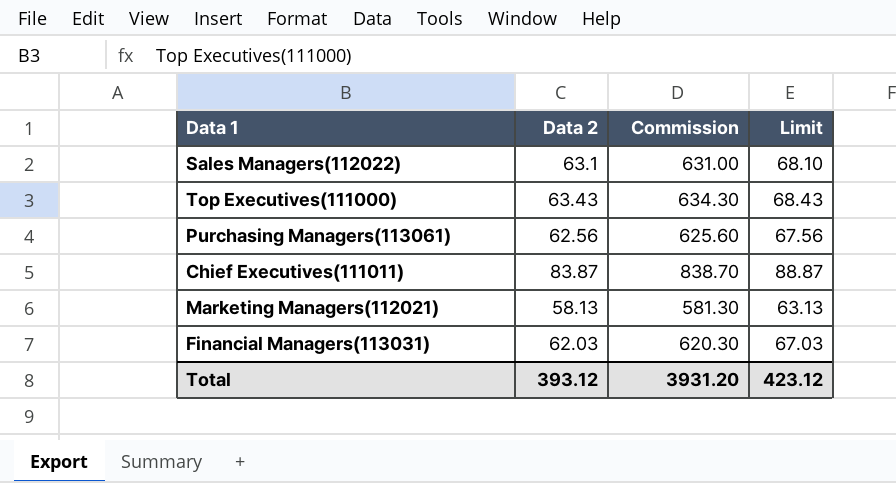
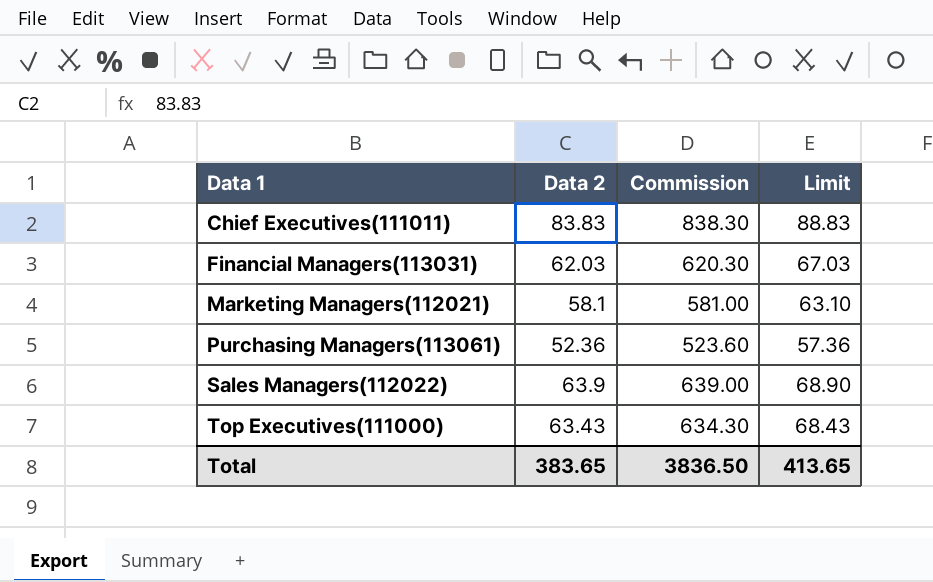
row order: none -> Data 1 ascending
Chief Executives(111011) | Data 2: 83.87 -> 83.83
Chief Executives(111011) | Commission: 838.70 -> 838.30
Chief Executives(111011) | Limit: 88.87 -> 88.83
Marketing Managers(112021) | Data 2: 58.13 -> 58.1
Marketing Managers(112021) | Commission: 581.30 -> 581.00
Marketing Managers(112021) | Limit: 63.13 -> 63.10
Purchasing Managers(113061) | Data 2: 62.56 -> 52.36
Purchasing Managers(113061) | Commission: 625.60 -> 523.60
Purchasing Managers(113061) | Limit: 67.56 -> 57.36
Sales Managers(112022) | Data 2: 63.1 -> 63.9
Sales Managers(112022) | Commission: 631.00 -> 639.00
Sales Managers(112022) | Limit: 68.10 -> 68.90
Total | Data 2: 393.12 -> 383.65
Total | Commission: 3931.20 -> 3836.50
Total | Limit: 423.12 -> 413.65

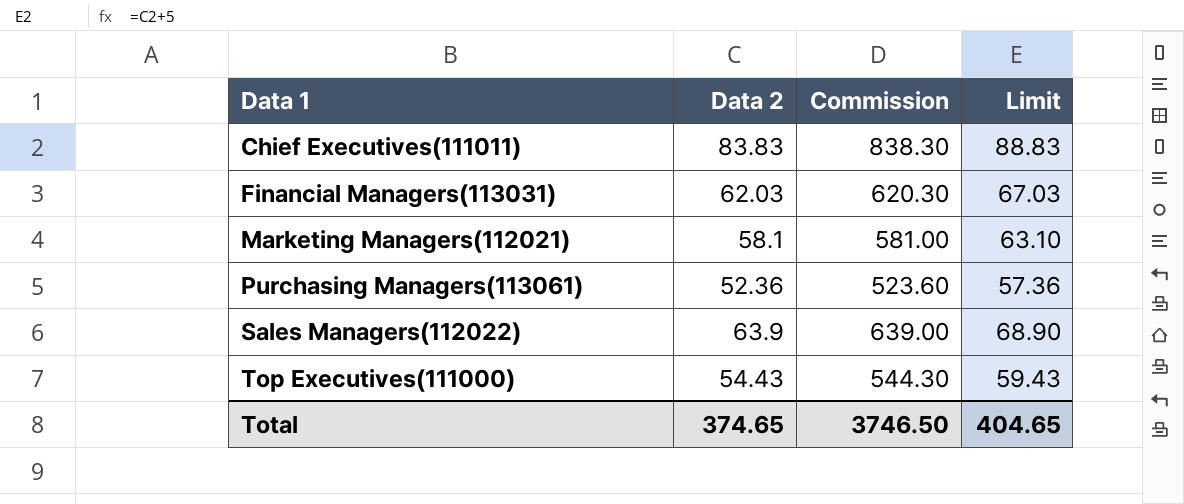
Top Executives(111000) | Data 2: 63.43 -> 54.43
Top Executives(111000) | Commission: 634.30 -> 544.30
Top Executives(111000) | Limit: 68.43 -> 59.43
Total | Data 2: 383.65 -> 374.65
Total | Commission: 3836.50 -> 3746.50
Total | Limit: 413.65 -> 404.65

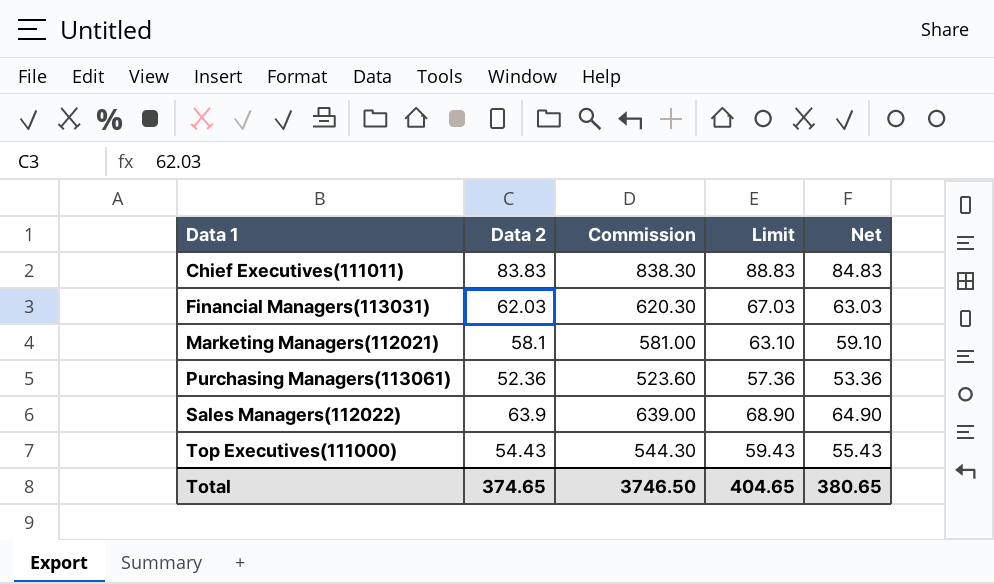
column Net | formula: none -> [Data 2] + 1

